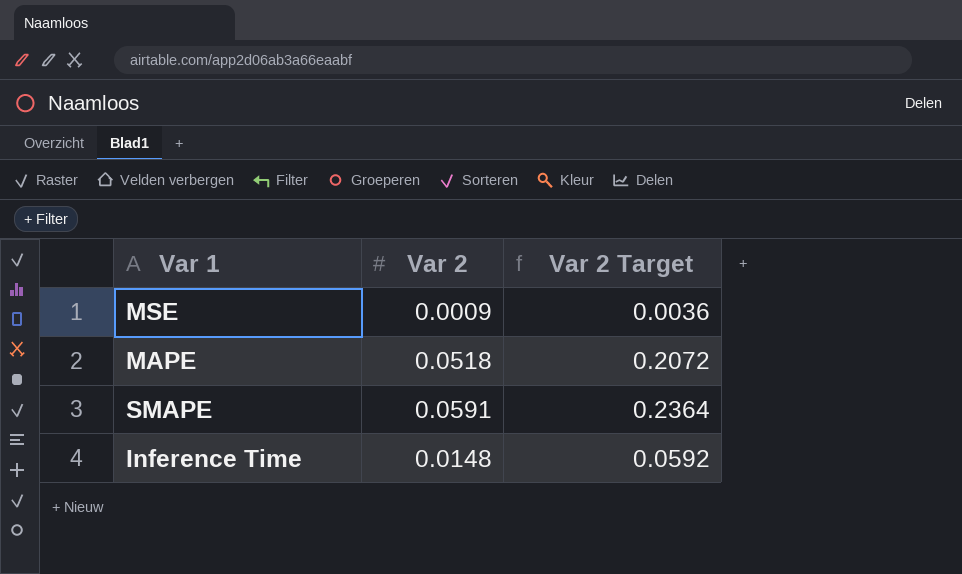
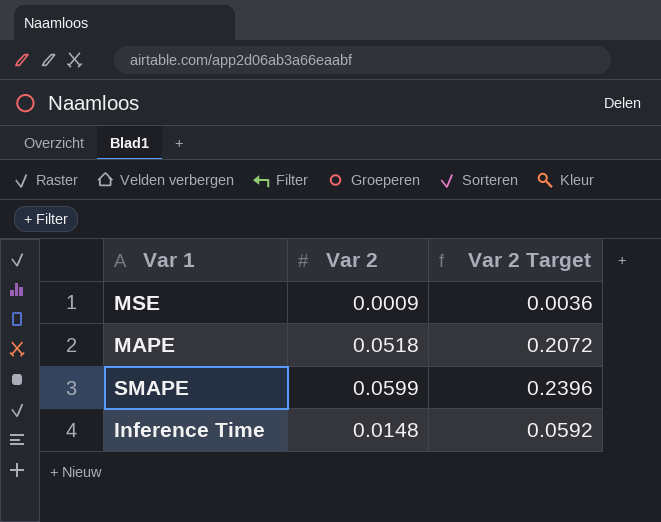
SMAPE | Var 2: 0.0591 -> 0.0599
SMAPE | Var 2 Target: 0.2364 -> 0.2396

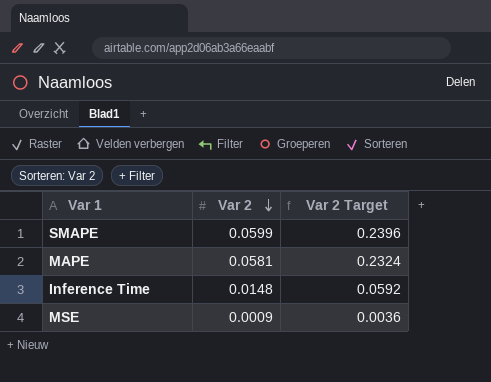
row order: none -> Var 2 descending
MAPE | Var 2: 0.0518 -> 0.0581
MAPE | Var 2 Target: 0.2072 -> 0.2324

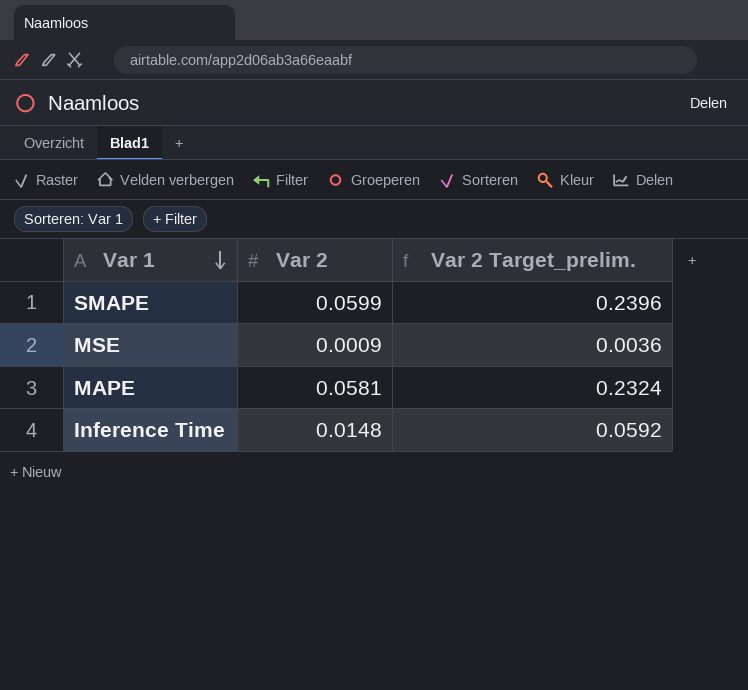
row order: Var 2 descending -> Var 1 descending
column name: Var 2 Target -> Var 2 Target_prelim.

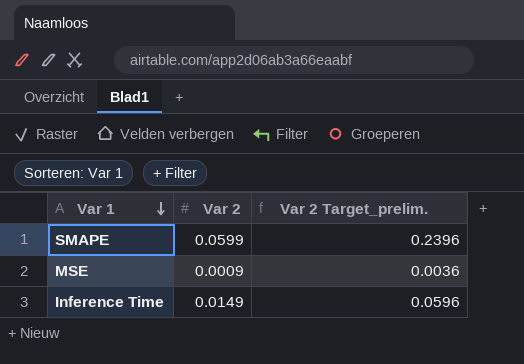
row MAPE: 0.0581 | 0.2324 -> none
Inference Time | Var 2: 0.0148 -> 0.0149
Inference Time | Var 2 Target_prelim.: 0.0592 -> 0.0596

